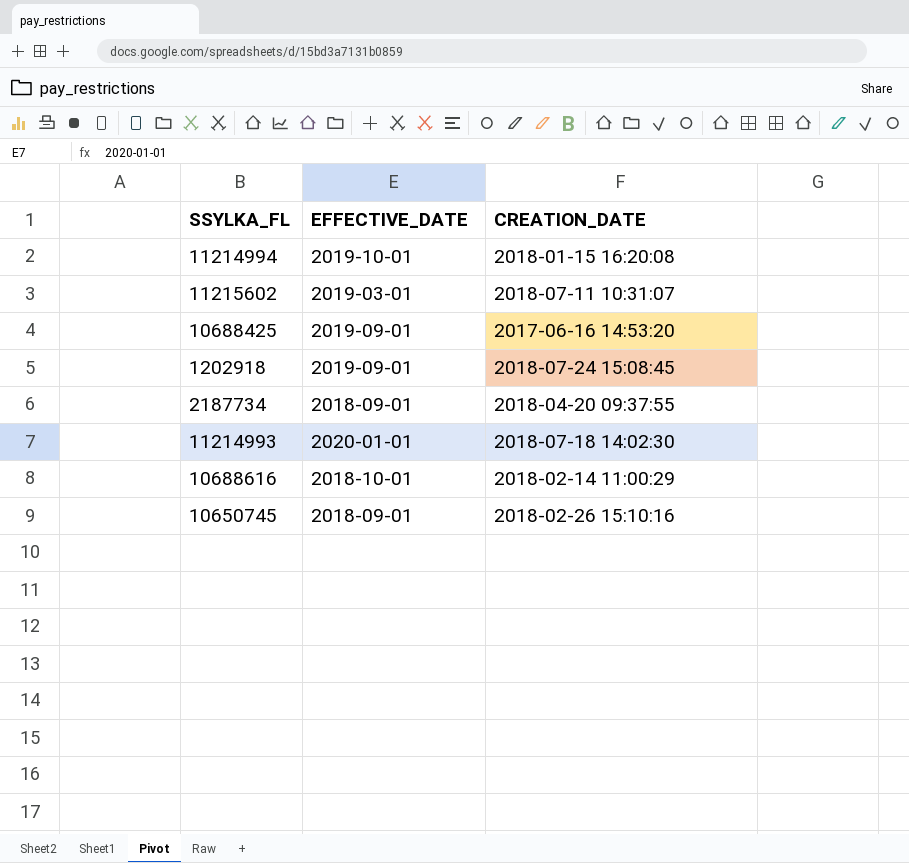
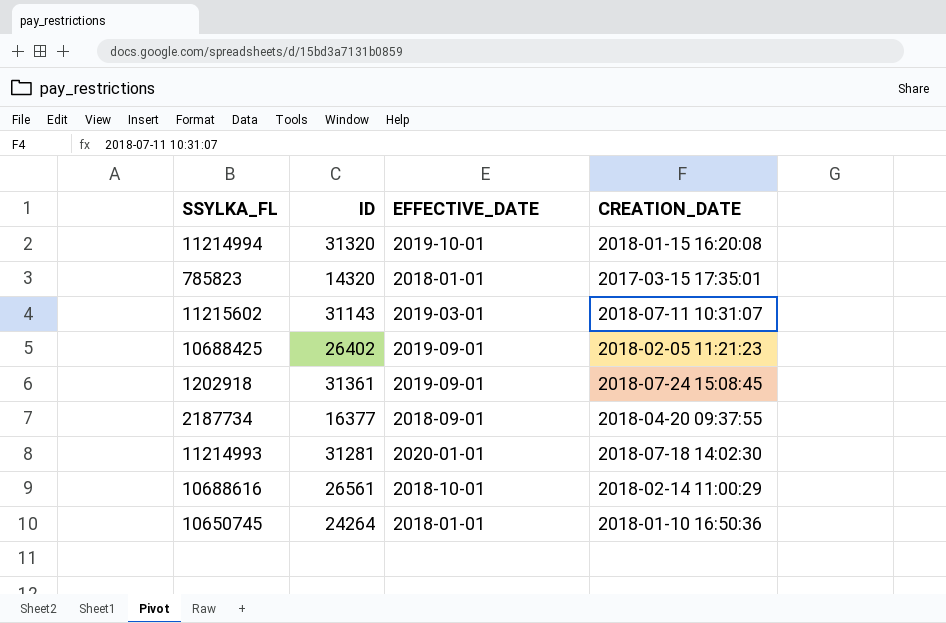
column ID | position: none -> 2
row 785823: none -> 14320 | 2018-01-01 | 2017-03-15 17:35:01
10688425 | CREATION_DATE: 2017-06-16 14:53:20 -> 2018-02-05 11:21:23
10650745 | EFFECTIVE_DATE: 2018-09-01 -> 2018-01-01
10650745 | CREATION_DATE: 2018-02-26 15:10:16 -> 2018-01-10 16:50:36

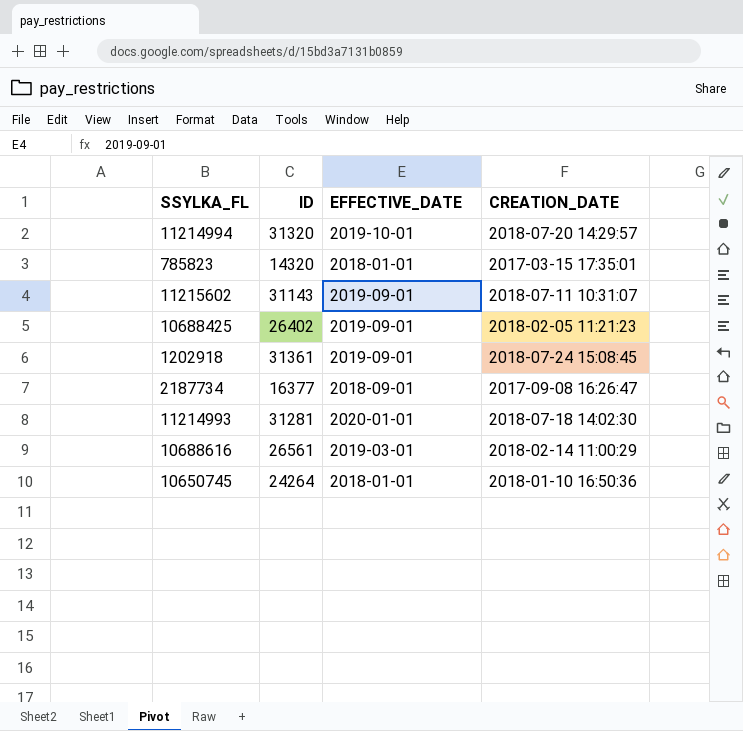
11214994 | CREATION_DATE: 2018-01-15 16:20:08 -> 2018-07-20 14:29:57
11215602 | EFFECTIVE_DATE: 2019-03-01 -> 2019-09-01
2187734 | CREATION_DATE: 2018-04-20 09:37:55 -> 2017-09-08 16:26:47
10688616 | EFFECTIVE_DATE: 2018-10-01 -> 2019-03-01

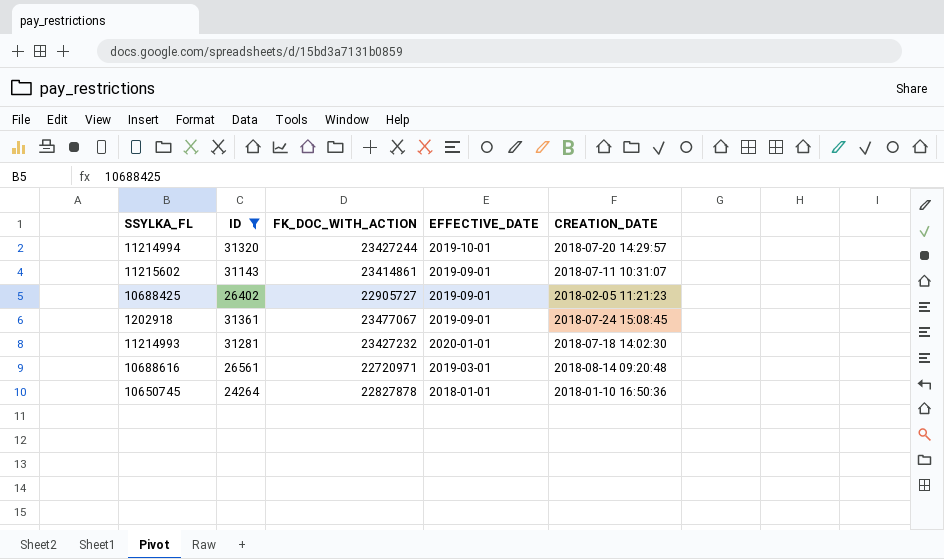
filter: none -> ID >= 24264
column FK_DOC_WITH_ACTION | position: none -> 3
10688616 | CREATION_DATE: 2018-02-14 11:00:29 -> 2018-08-14 09:20:48

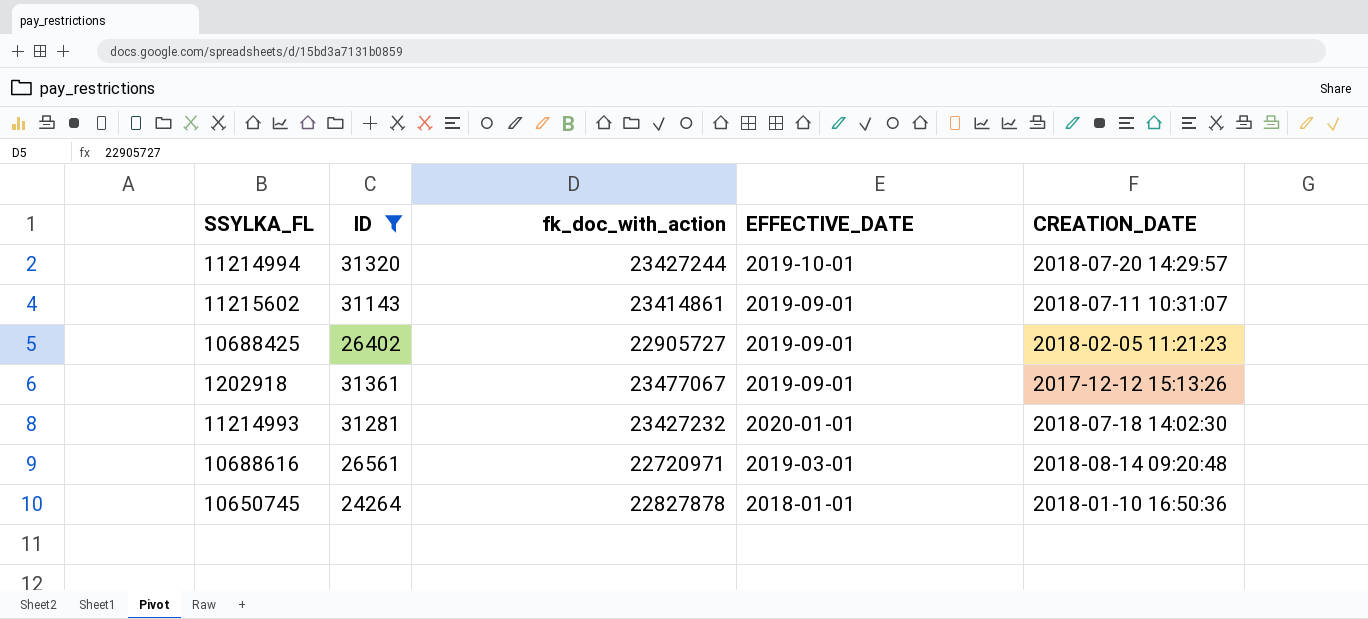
column name: FK_DOC_WITH_ACTION -> fk_doc_with_action
1202918 | CREATION_DATE: 2018-07-24 15:08:45 -> 2017-12-12 15:13:26

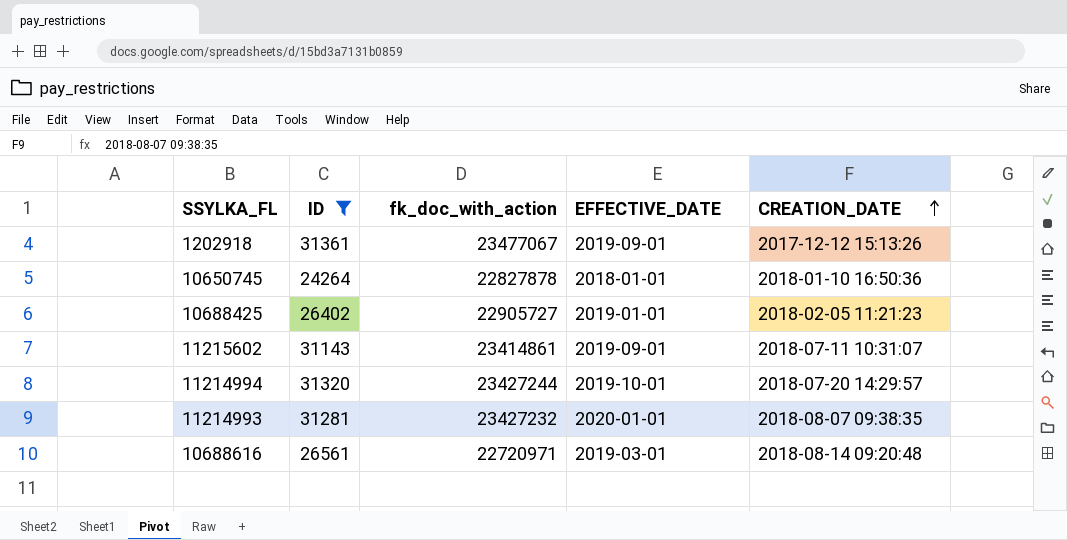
row order: none -> CREATION_DATE ascending
10688425 | EFFECTIVE_DATE: 2019-09-01 -> 2019-01-01
11214993 | CREATION_DATE: 2018-07-18 14:02:30 -> 2018-08-07 09:38:35

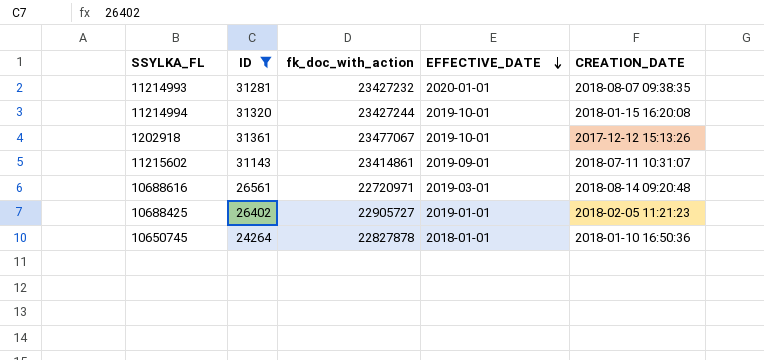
row order: CREATION_DATE ascending -> EFFECTIVE_DATE descending
11214994 | CREATION_DATE: 2018-07-20 14:29:57 -> 2018-01-15 16:20:08
1202918 | EFFECTIVE_DATE: 2019-09-01 -> 2019-10-01

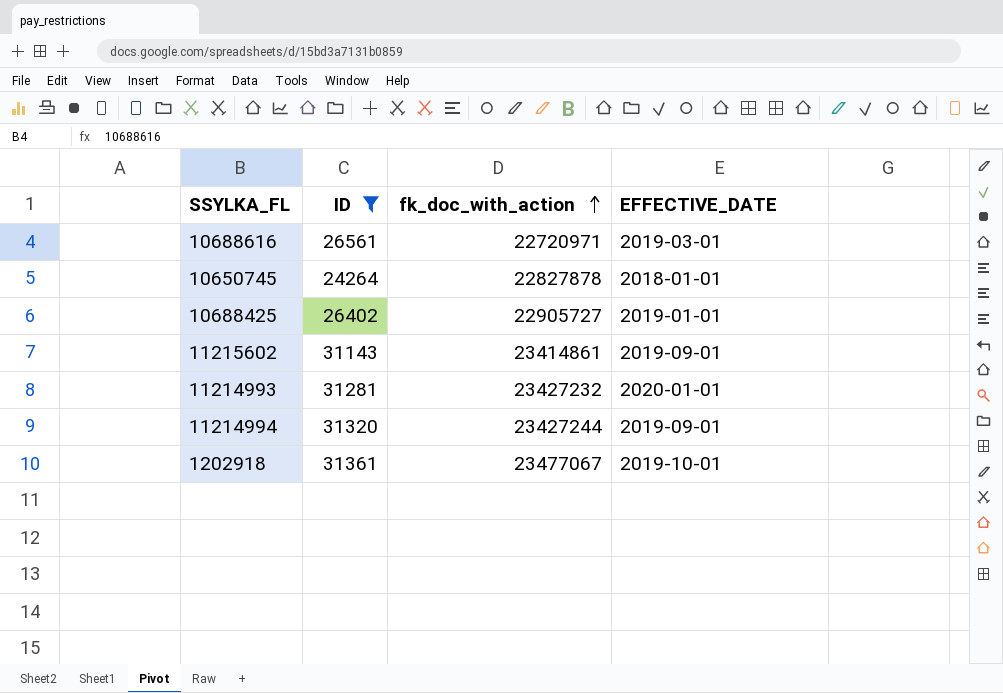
row order: EFFECTIVE_DATE descending -> fk_doc_with_action ascending
column CREATION_DATE | position: 5 -> none
11214994 | EFFECTIVE_DATE: 2019-10-01 -> 2019-09-01

